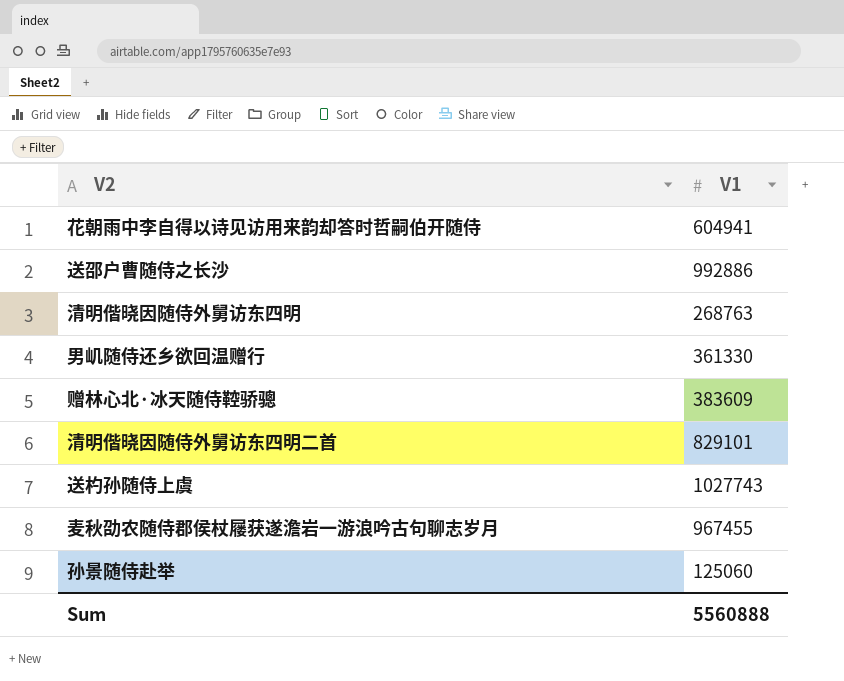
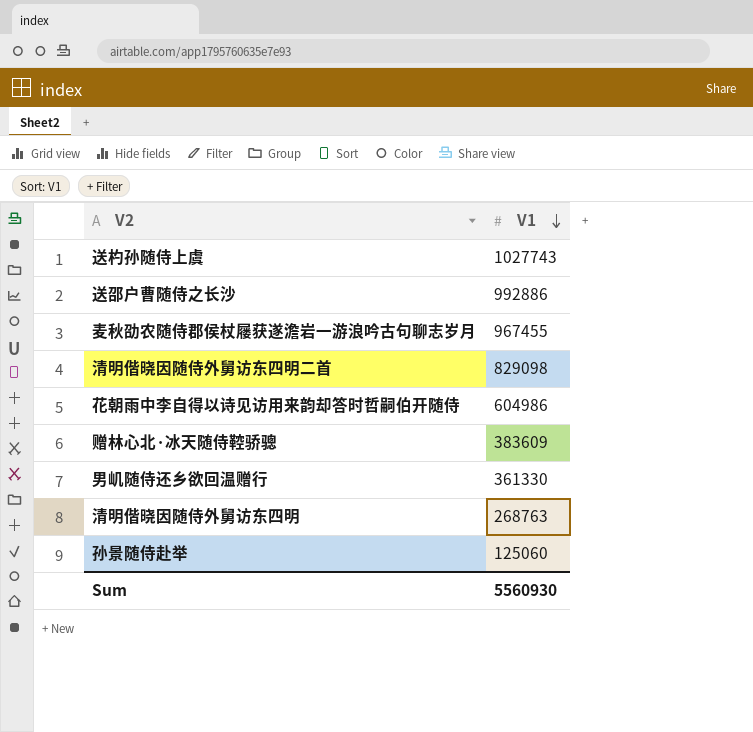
row order: none -> V1 descending
清明偕晓因随侍外舅访东四明二首 | V1: 829101 -> 829098
花朝雨中李自得以诗见访用来韵却答时哲嗣伯开随侍 | V1: 604941 -> 604986
Sum | V1: 5560888 -> 5560930

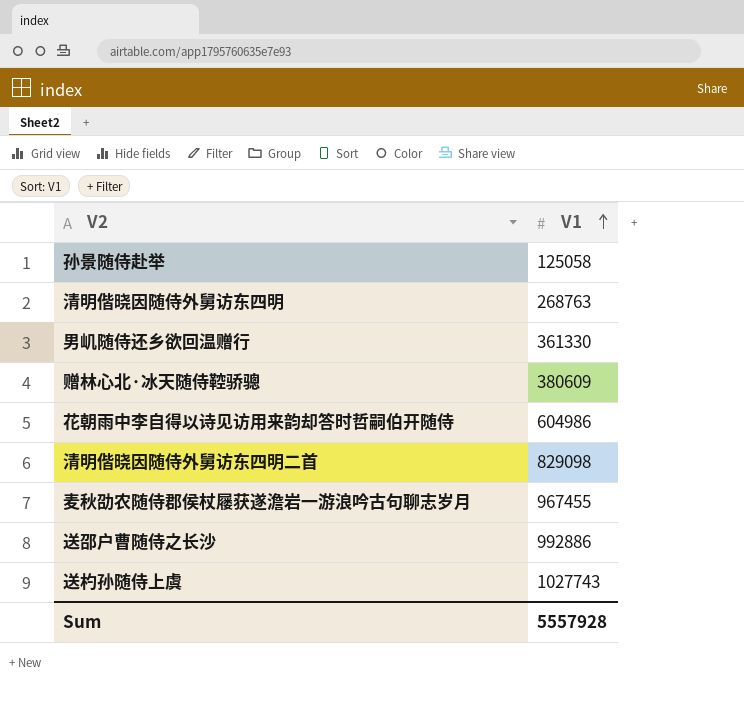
row order: V1 descending -> V1 ascending
孙景随侍赴举 | V1: 125060 -> 125058
赠林心北·冰天随侍鞚骄骢 | V1: 383609 -> 380609
Sum | V1: 5560930 -> 5557928

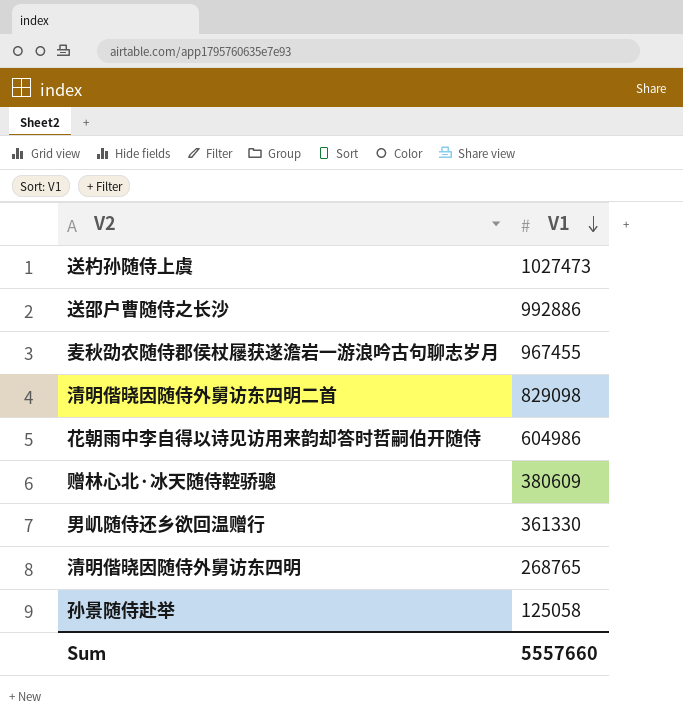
row order: V1 ascending -> V1 descending
送杓孙随侍上虞 | V1: 1027743 -> 1027473
清明偕晓因随侍外舅访东四明 | V1: 268763 -> 268765
Sum | V1: 5557928 -> 5557660

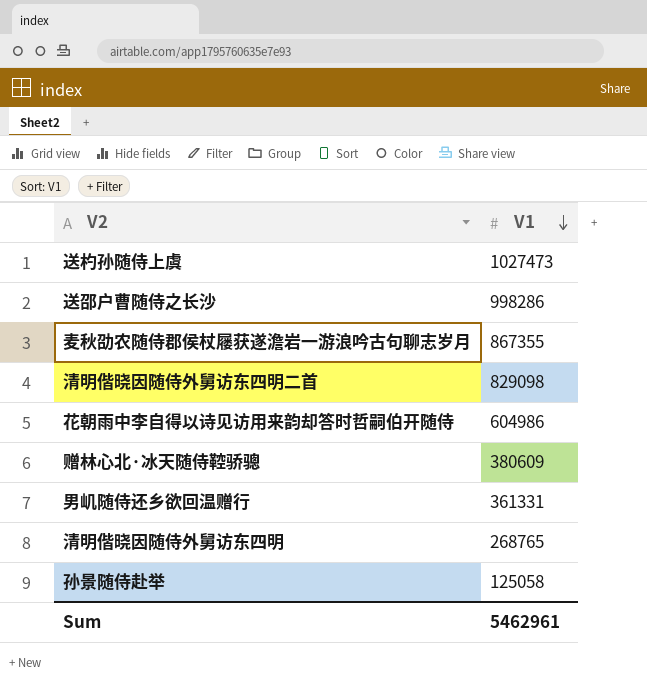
送邵户曹随侍之长沙 | V1: 992886 -> 998286
麦秋劭农随侍郡侯杖屦获遂澹岩一游浪吟古句聊志岁月 | V1: 967455 -> 867355
男㞦随侍还乡欲回温赠行 | V1: 361330 -> 361331
Sum | V1: 5557660 -> 5462961

